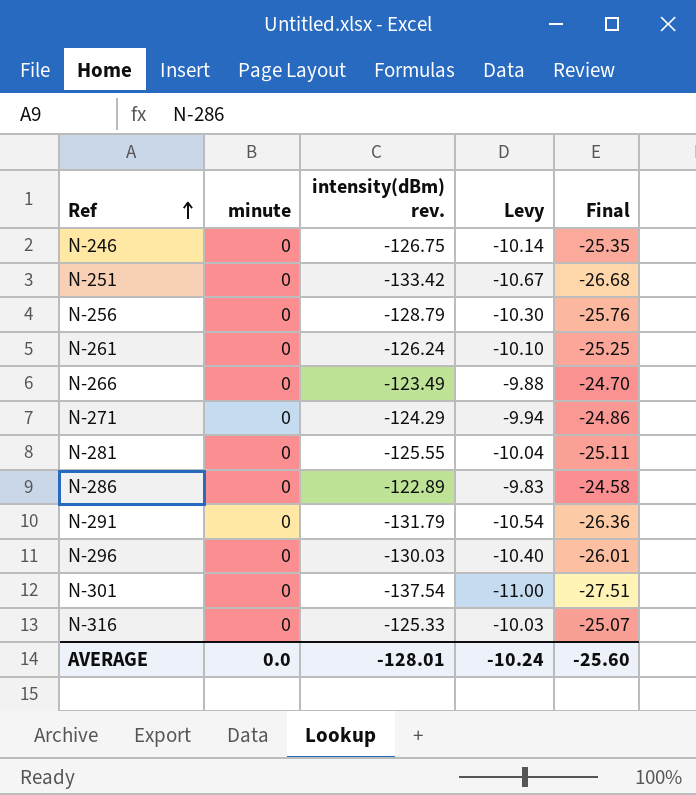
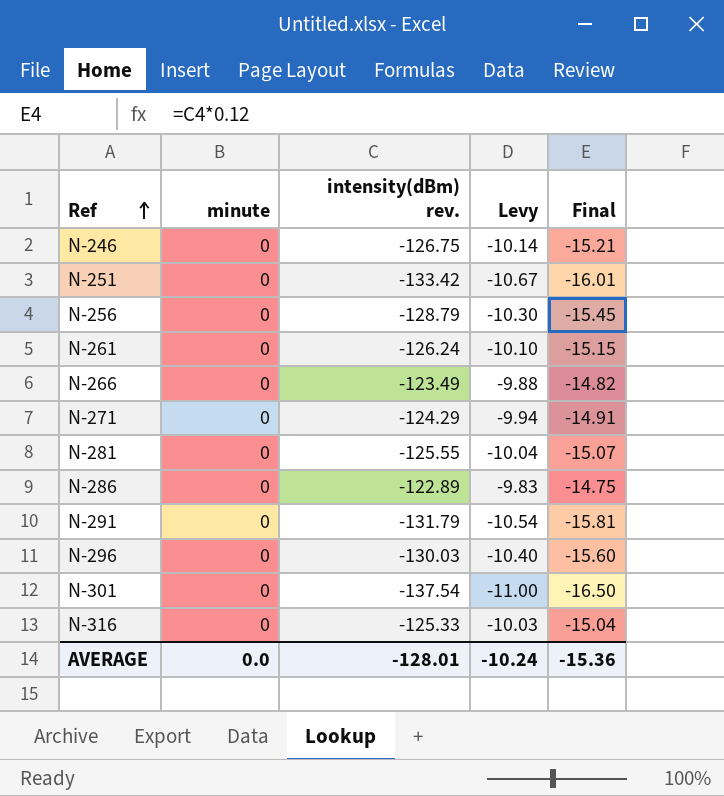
column Final | formula: [intensity(dBm) rev.] * 0.2 -> [intensity(dBm) rev.] * 0.12
AVERAGE | Final: -25.60 -> -15.36

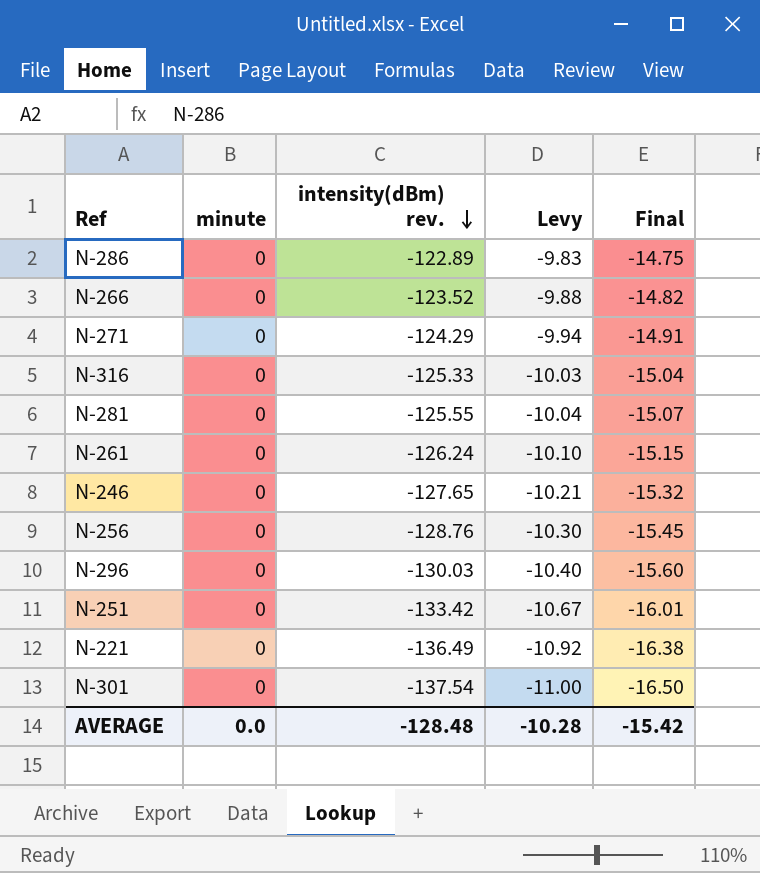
row order: Ref ascending -> intensity(dBm) rev. descending
row N-291: 0 | -131.79 | -10.54 | -15.81 -> none
N-266 | intensity(dBm) rev.: -123.49 -> -123.52
N-246 | intensity(dBm) rev.: -126.75 -> -127.65
N-246 | Levy: -10.14 -> -10.21
N-246 | Final: -15.21 -> -15.32
N-256 | intensity(dBm) rev.: -128.79 -> -128.76
row N-221: none -> 0 | -136.49 | -10.92 | -16.38
AVERAGE | intensity(dBm) rev.: -128.01 -> -128.48
AVERAGE | Levy: -10.24 -> -10.28
AVERAGE | Final: -15.36 -> -15.42

